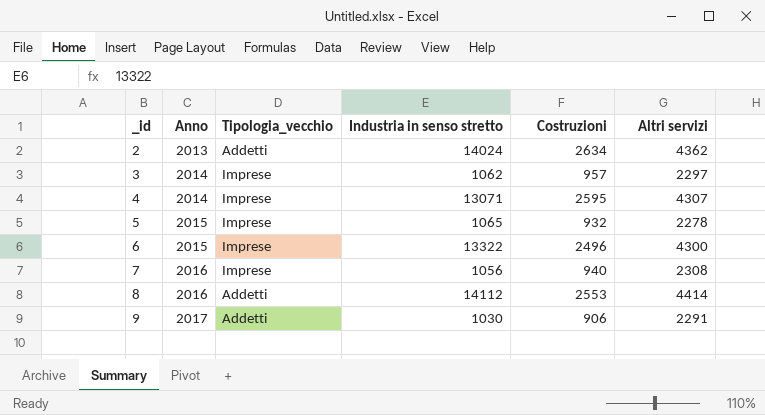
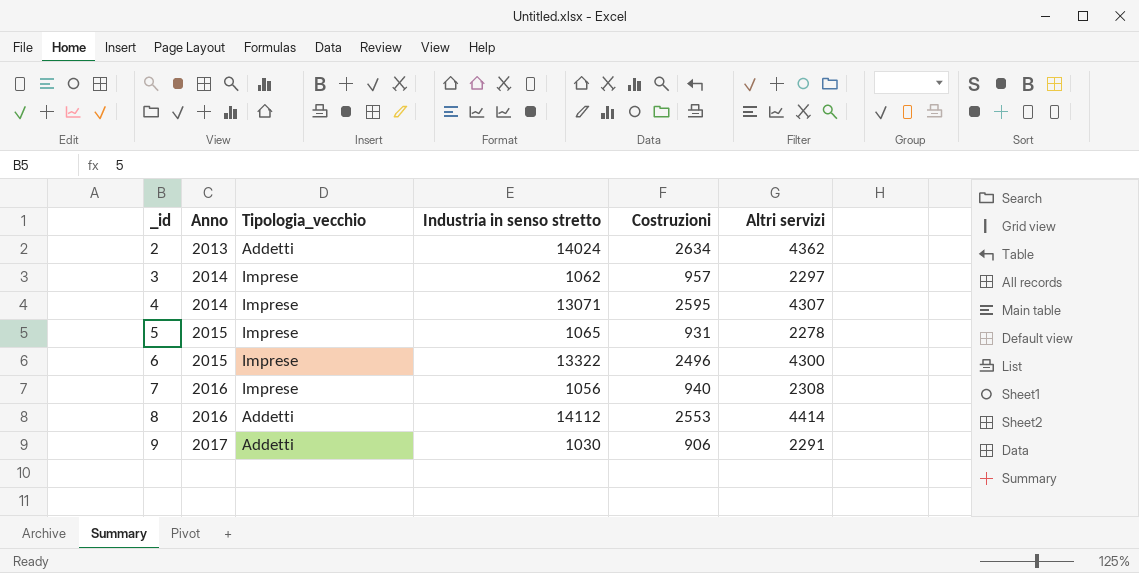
5 | Costruzioni: 932 -> 931

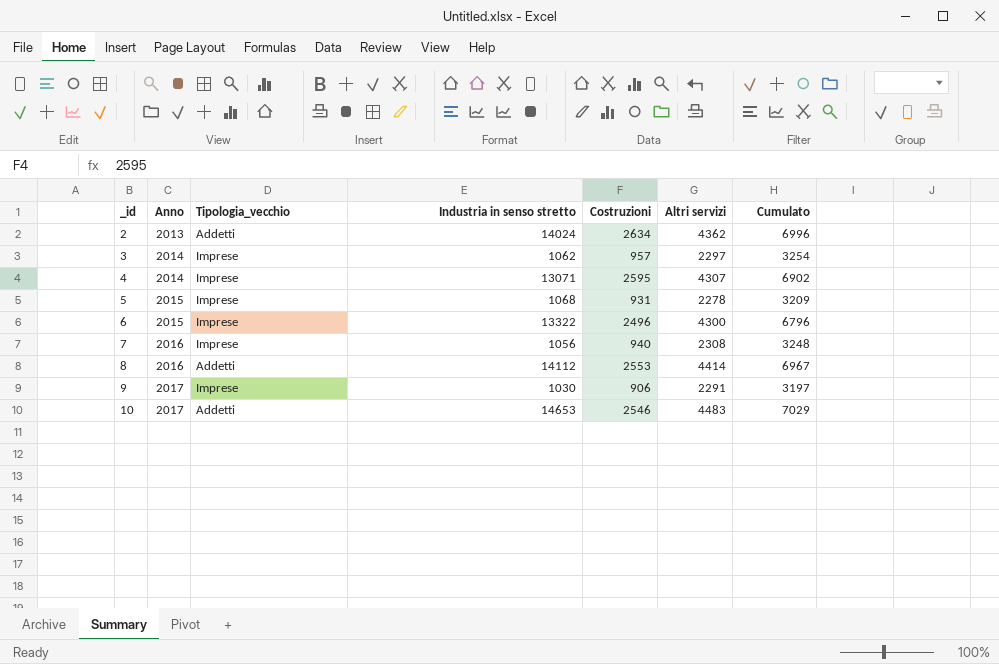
column Cumulato | formula: none -> [Costruzioni] + [Altri servizi]
5 | Industria in senso stretto: 1065 -> 1068
9 | Tipologia_vecchio: Addetti -> Imprese
row 10: none -> 2017 | Addetti | 14653 | 2546 | 4483 | 7029

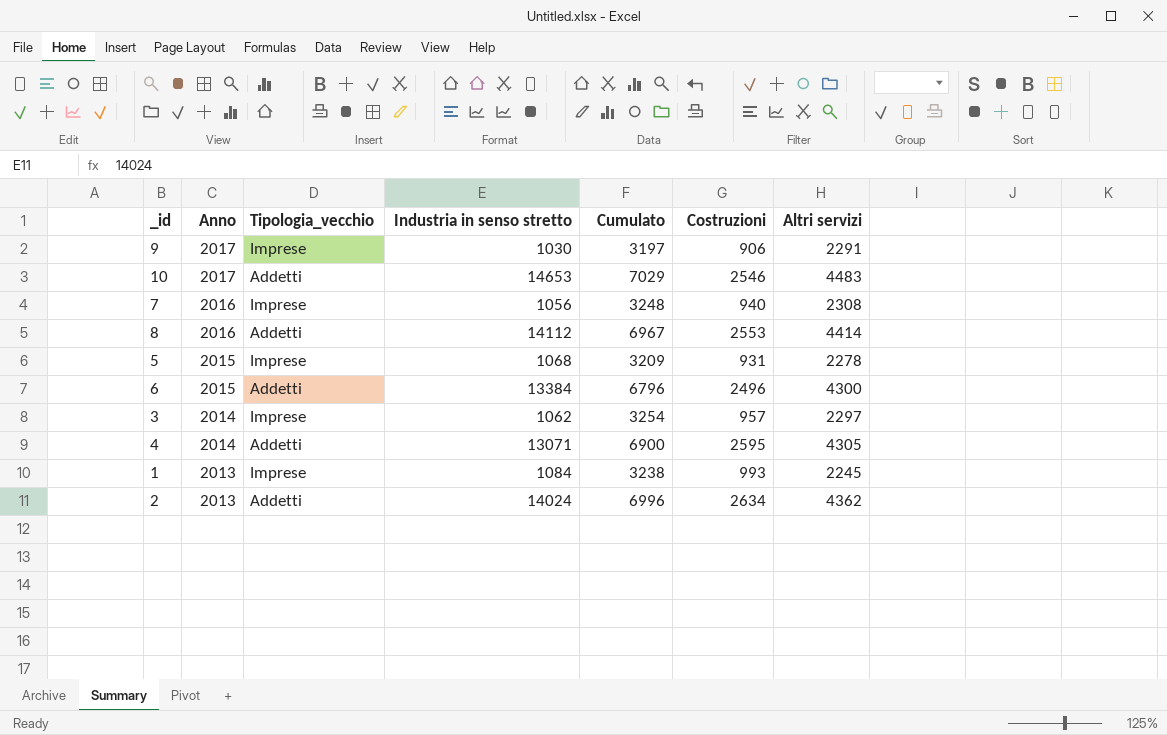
row order: _id ascending -> Anno descending
column Cumulato | position: 7 -> 5
6 | Tipologia_vecchio: Imprese -> Addetti
6 | Industria in senso stretto: 13322 -> 13384
4 | Tipologia_vecchio: Imprese -> Addetti
4 | Cumulato: 6902 -> 6900
4 | Altri servizi: 4307 -> 4305
row 1: none -> 2013 | Imprese | 1084 | 3238 | 993 | 2245

